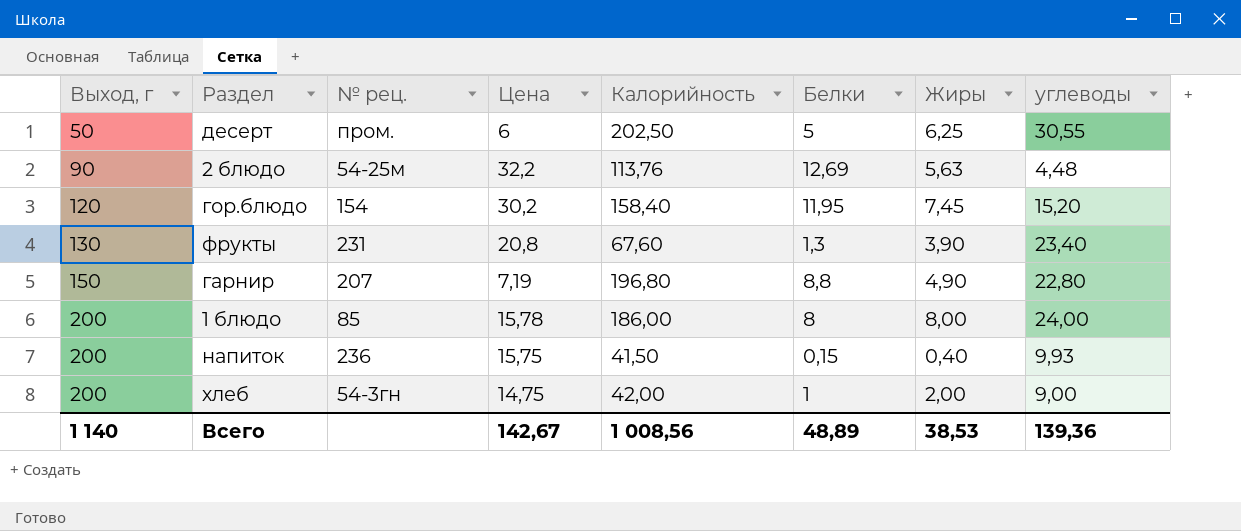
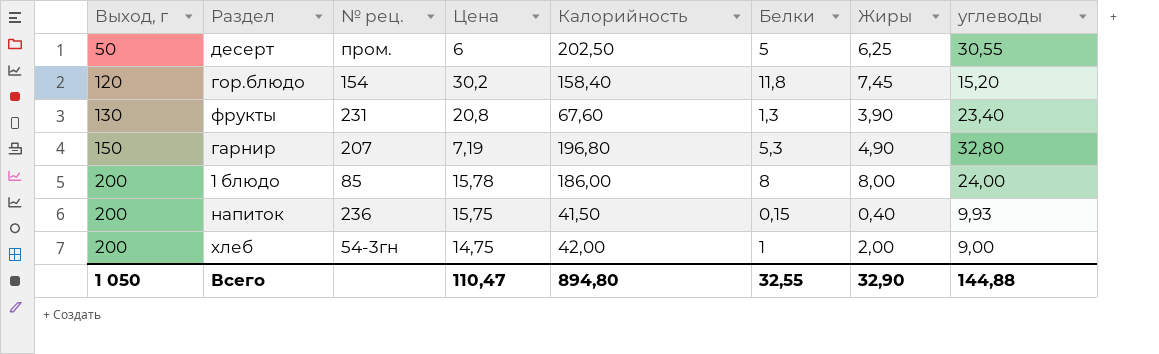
row 2 блюдо: 90 | 54-25м | 32,2 | 113,76 | 12,69 | 5,63 | 4,48 -> none
гор.блюдо | Белки: 11,95 -> 11,8
гарнир | Белки: 8,8 -> 5,3
гарнир | углеводы: 22,80 -> 32,80
Всего | Выход, г: 1 140 -> 1 050
Всего | Цена: 142,67 -> 110,47
Всего | Калорийность: 1 008,56 -> 894,80
Всего | Белки: 48,89 -> 32,55
Всего | Жиры: 38,53 -> 32,90
Всего | углеводы: 139,36 -> 144,88

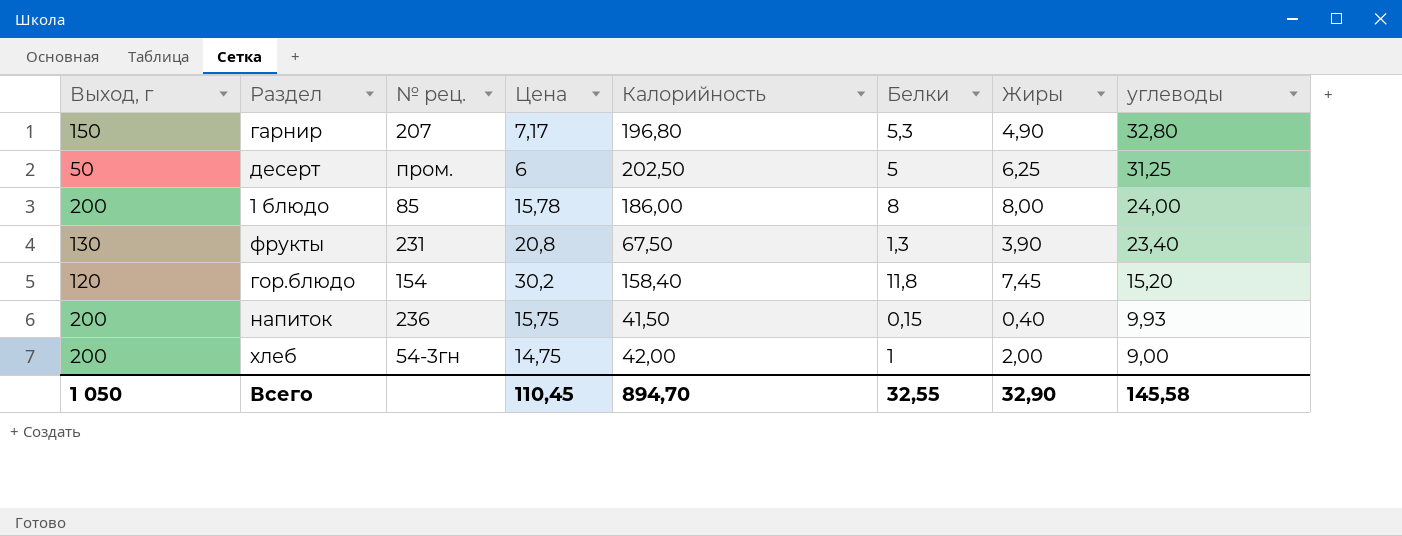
row order: Выход, г ascending -> углеводы descending
гарнир | Цена: 7,19 -> 7,17
десерт | углеводы: 30,55 -> 31,25
фрукты | Калорийность: 67,60 -> 67,50
Всего | Цена: 110,47 -> 110,45
Всего | Калорийность: 894,80 -> 894,70
Всего | углеводы: 144,88 -> 145,58

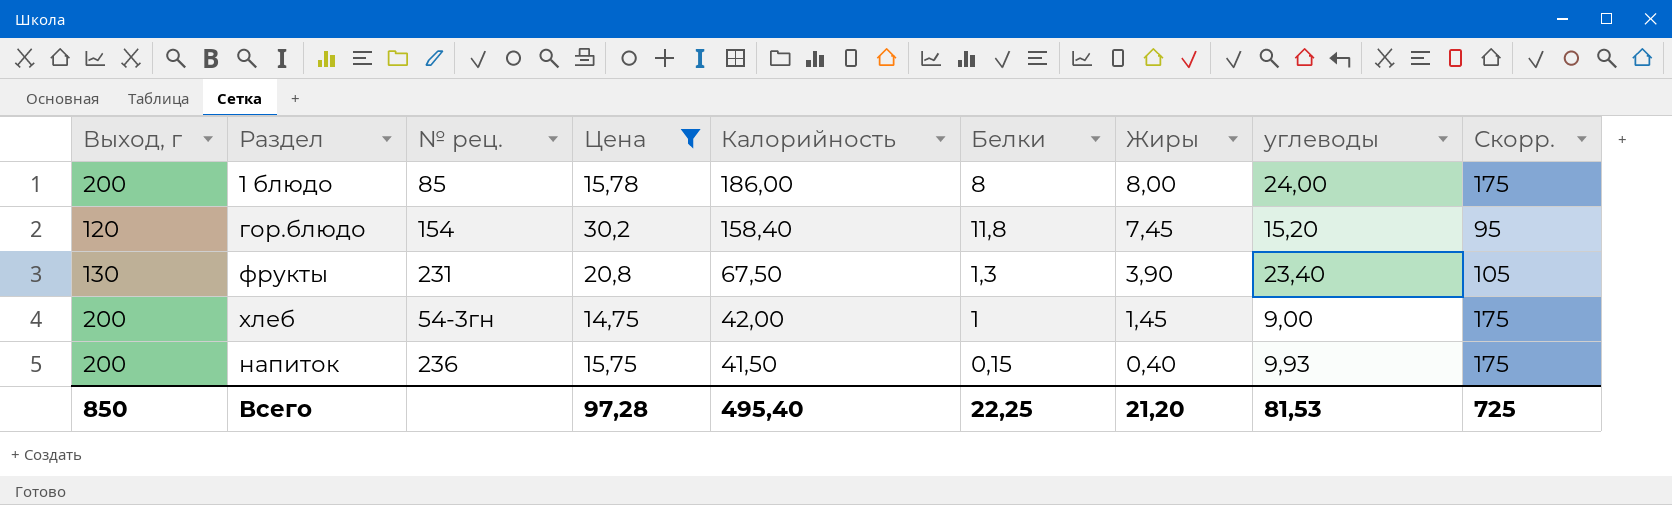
filter: none -> Цена >= 14,75
row order: углеводы descending -> Калорийность descending
column Скорр. | formula: none -> [Выход, г] - 25
хлеб | Жиры: 2,00 -> 1,45
Всего | Выход, г: 1 050 -> 850
Всего | Цена: 110,45 -> 97,28
Всего | Калорийность: 894,70 -> 495,40
Всего | Белки: 32,55 -> 22,25
Всего | Жиры: 32,90 -> 21,20
Всего | углеводы: 145,58 -> 81,53

